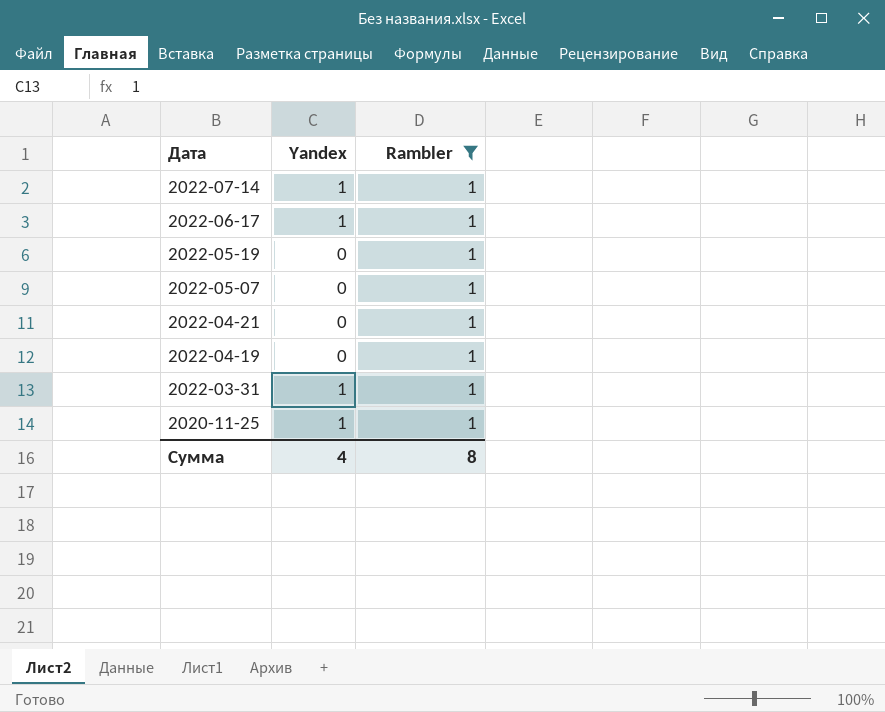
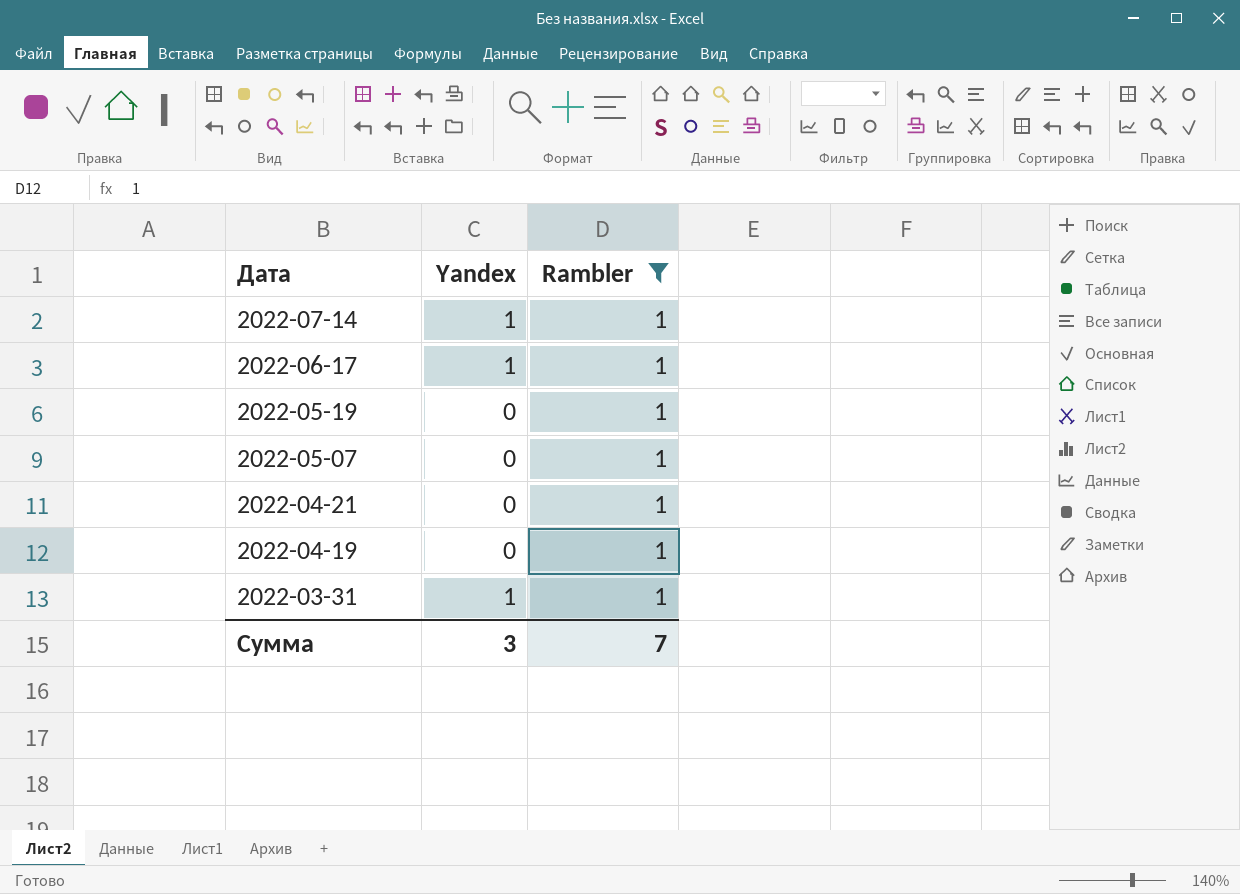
row 2020-11-25: 1 | 1 -> none
Сумма | Yandex: 4 -> 3
Сумма | Rambler: 8 -> 7

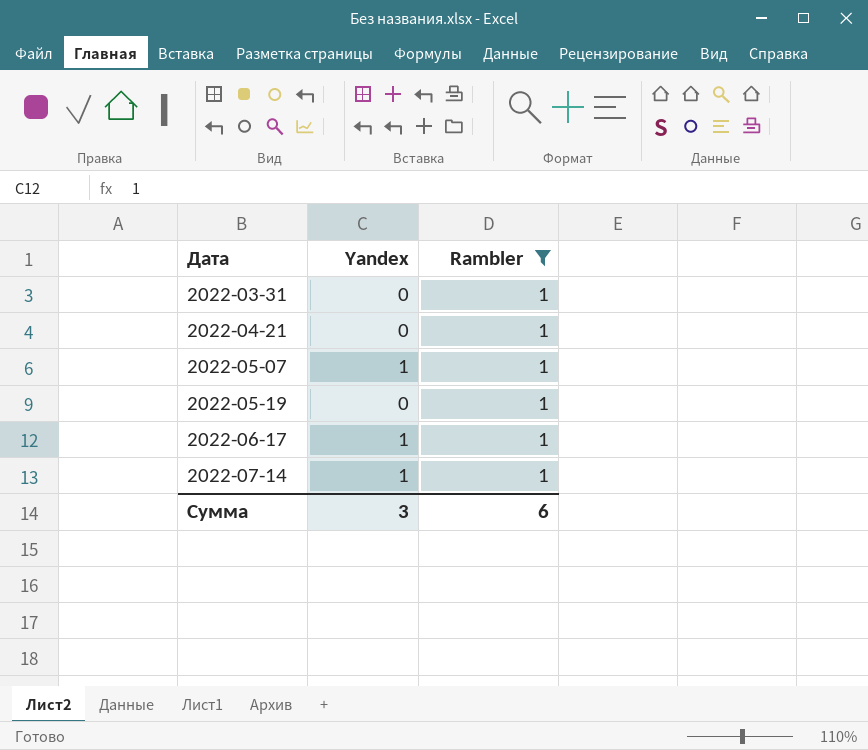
row order: Дата descending -> Дата ascending
row 2022-04-19: 0 | 1 -> none
2022-03-31 | Yandex: 1 -> 0
2022-05-07 | Yandex: 0 -> 1
Сумма | Rambler: 7 -> 6

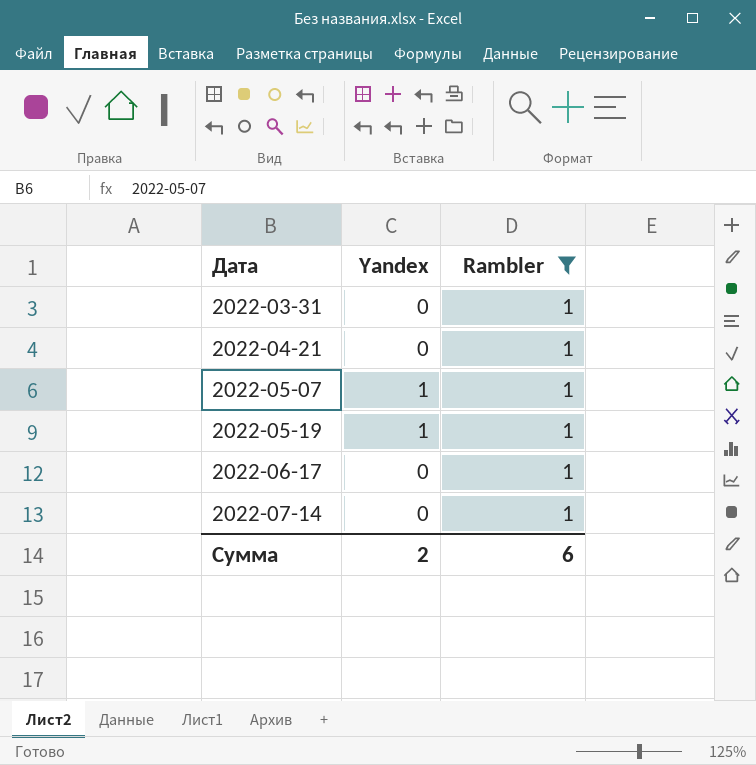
2022-05-19 | Yandex: 0 -> 1
2022-06-17 | Yandex: 1 -> 0
2022-07-14 | Yandex: 1 -> 0
Сумма | Yandex: 3 -> 2

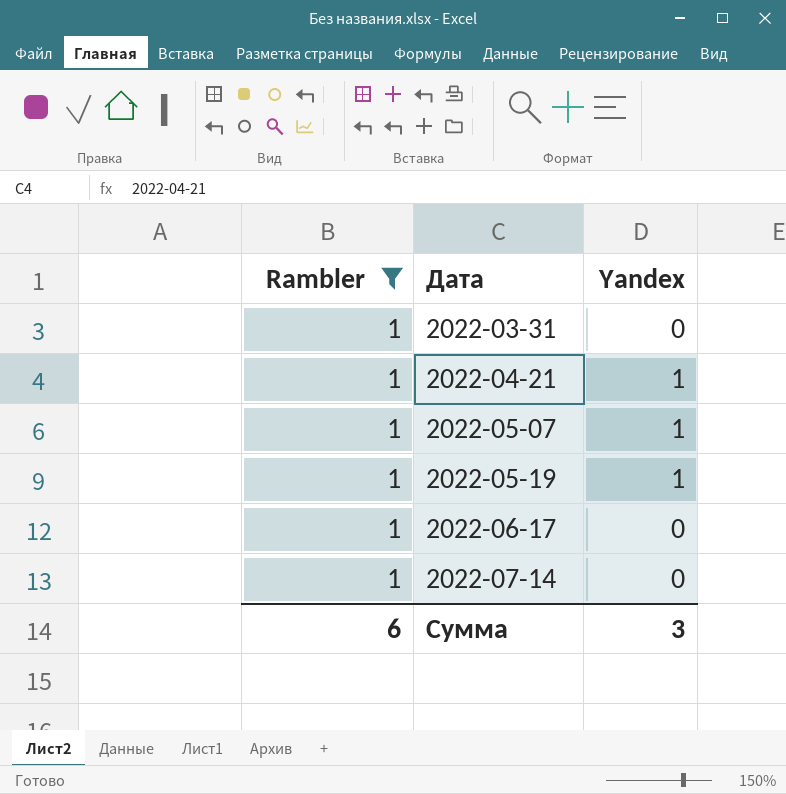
column Rambler | position: 3 -> 1
2022-04-21 | Yandex: 0 -> 1
Сумма | Yandex: 2 -> 3

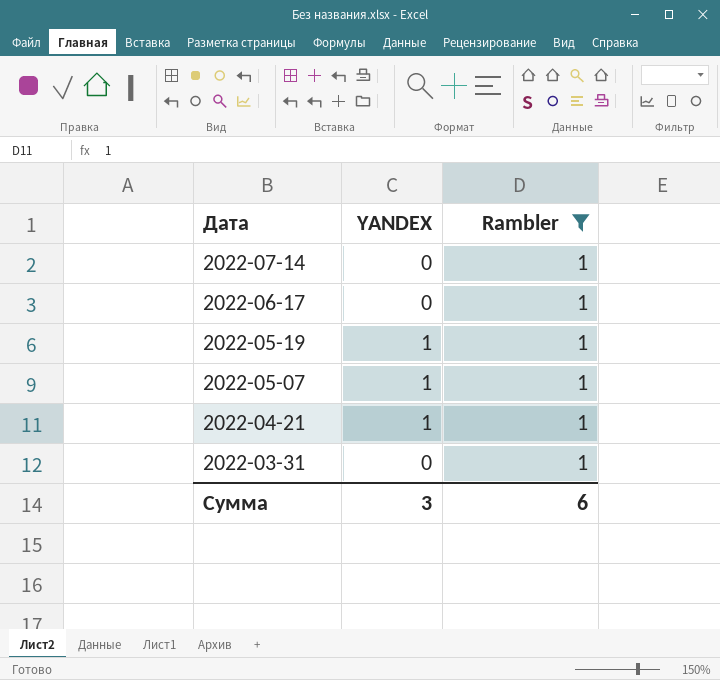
row order: Дата ascending -> Дата descending
column name: Yandex -> YANDEX
column Rambler | position: 1 -> 3

